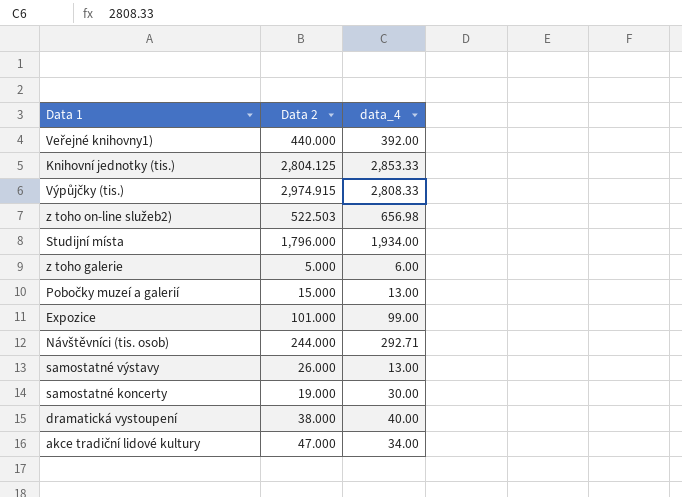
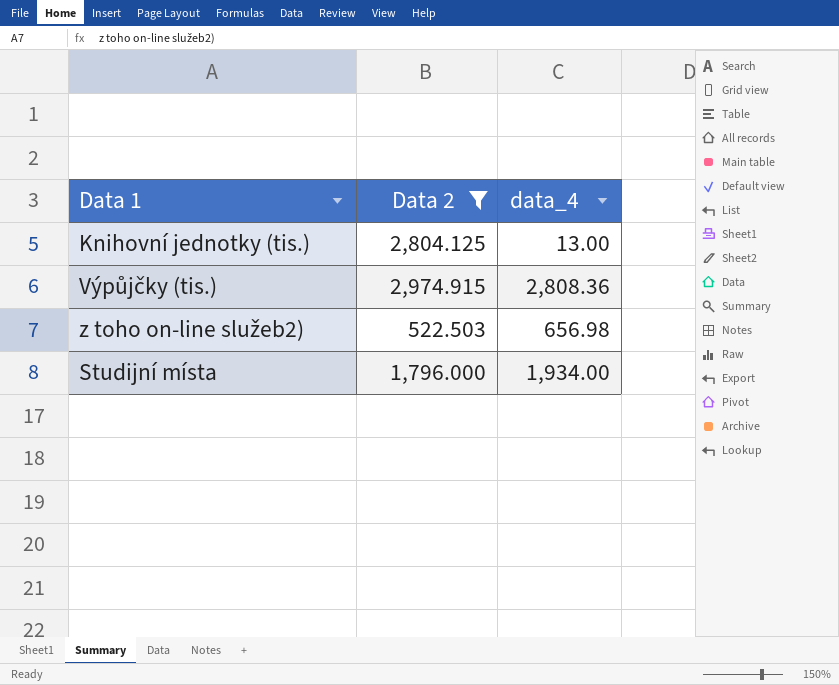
filter: none -> Data 2 >= 522.503
Knihovní jednotky (tis.) | data_4: 2,853.33 -> 13.00
Výpůjčky (tis.) | data_4: 2,808.33 -> 2,808.36

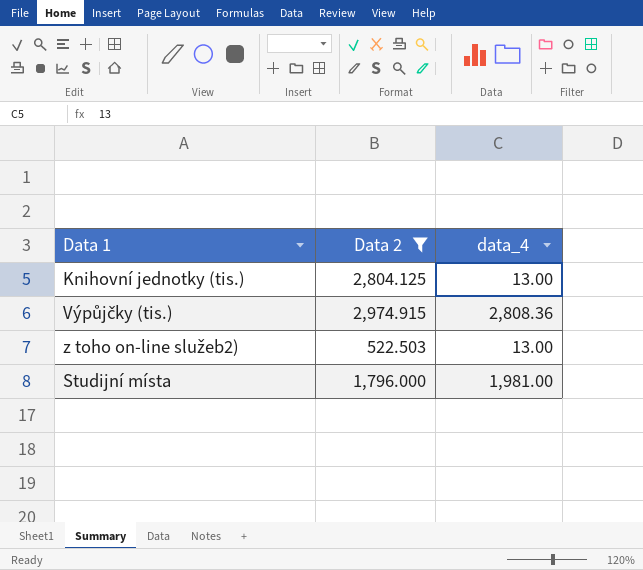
z toho on-line služeb2) | data_4: 656.98 -> 13.00
Studijní místa | data_4: 1,934.00 -> 1,981.00

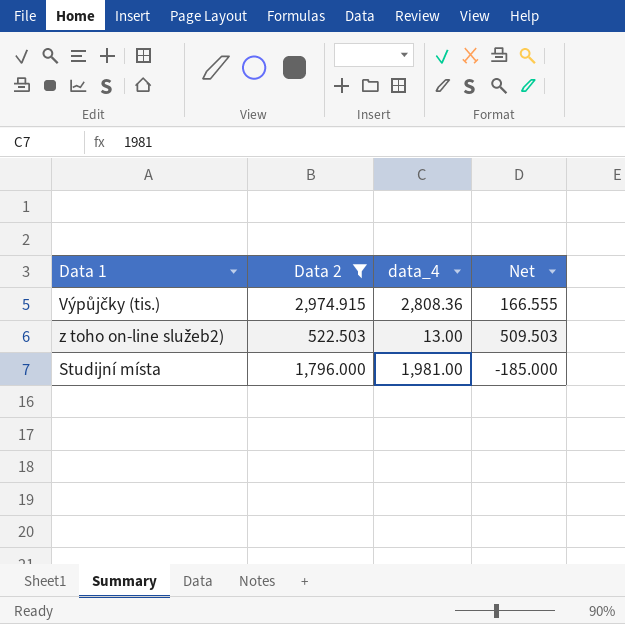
column Net | formula: none -> [Data 2] - [data_4]
row Knihovní jednotky (tis.): 2,804.125 | 13.00 -> none

